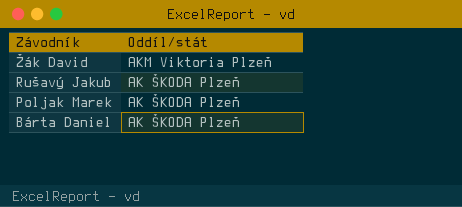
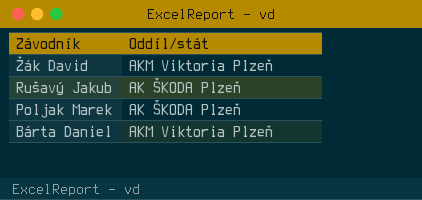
Bárta Daniel | Oddíl/stát: AK ŠKODA Plzeň -> AKM Viktoria Plzeň

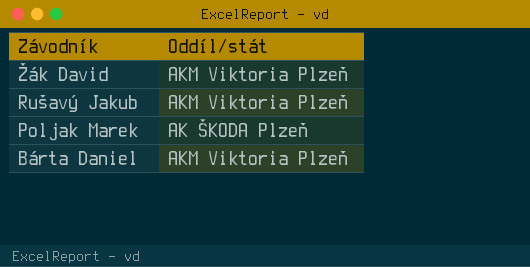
Rušavý Jakub | Oddíl/stát: AK ŠKODA Plzeň -> AKM Viktoria Plzeň

